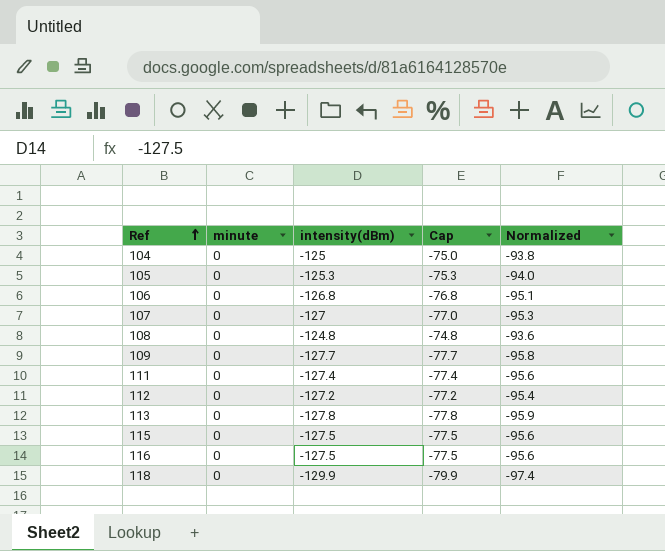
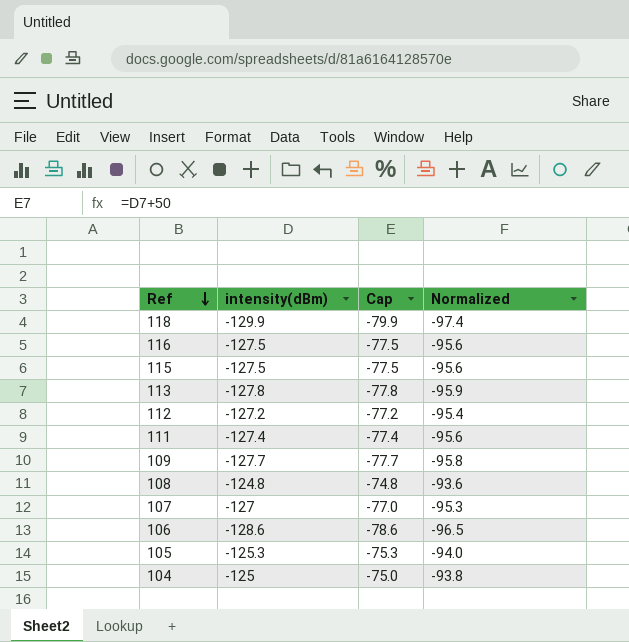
row order: Ref ascending -> Ref descending
column minute | position: 2 -> none
106 | intensity(dBm): -126.8 -> -128.6
106 | Cap: -76.8 -> -78.6
106 | Normalized: -95.1 -> -96.5

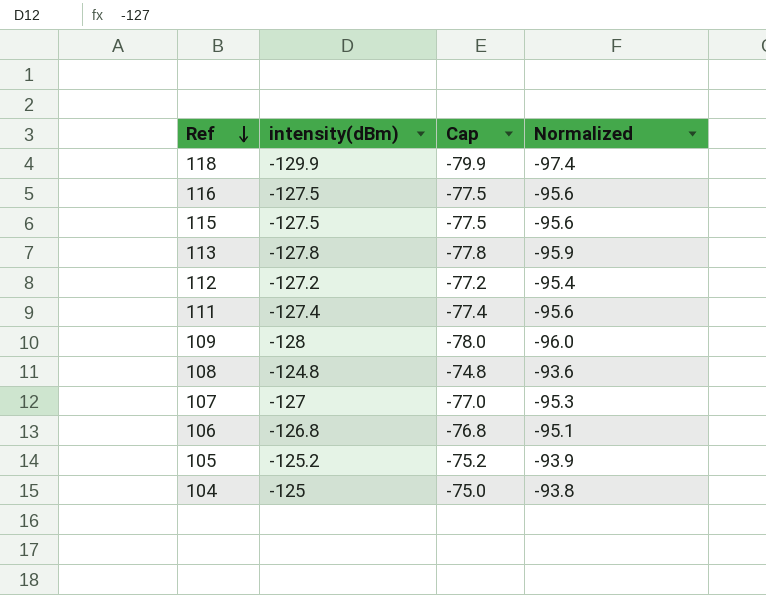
109 | intensity(dBm): -127.7 -> -128
109 | Cap: -77.7 -> -78.0
109 | Normalized: -95.8 -> -96.0
106 | intensity(dBm): -128.6 -> -126.8
106 | Cap: -78.6 -> -76.8
106 | Normalized: -96.5 -> -95.1
105 | intensity(dBm): -125.3 -> -125.2
105 | Cap: -75.3 -> -75.2
105 | Normalized: -94.0 -> -93.9

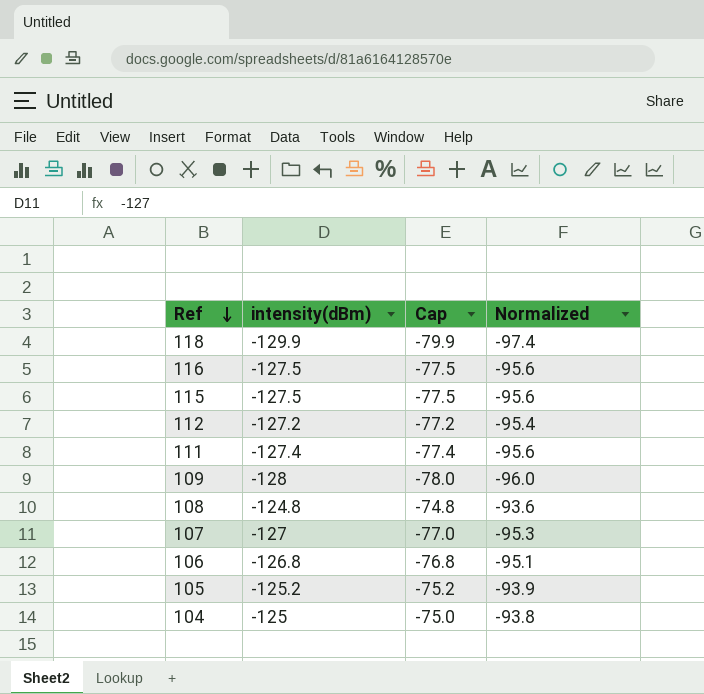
row 113: -127.8 | -77.8 | -95.9 -> none

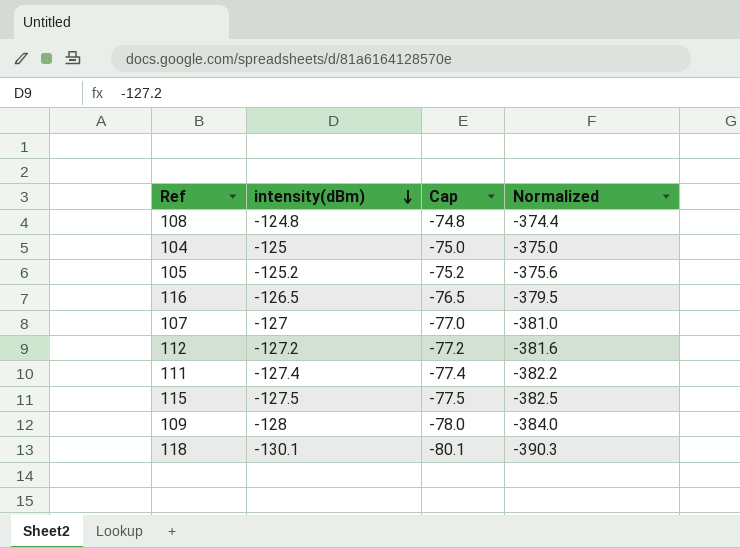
row order: Ref descending -> intensity(dBm) descending
column Normalized | formula: [intensity(dBm)] * 0.75 -> [intensity(dBm)] * 3
row 106: -126.8 | -76.8 | -95.1 -> none
116 | intensity(dBm): -127.5 -> -126.5
116 | Cap: -77.5 -> -76.5
118 | intensity(dBm): -129.9 -> -130.1
118 | Cap: -79.9 -> -80.1

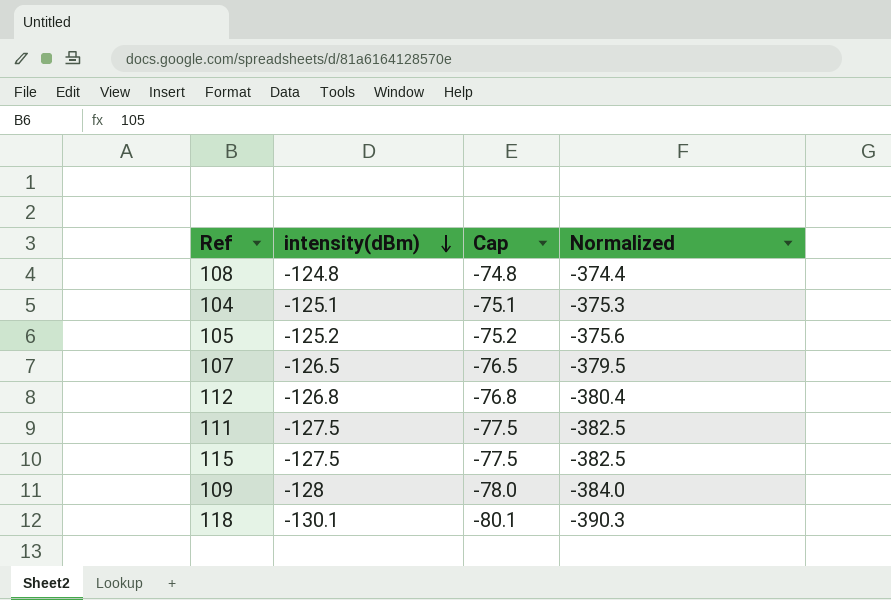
row 116: -126.5 | -76.5 | -379.5 -> none
104 | intensity(dBm): -125 -> -125.1
104 | Cap: -75.0 -> -75.1
104 | Normalized: -375.0 -> -375.3
107 | intensity(dBm): -127 -> -126.5
107 | Cap: -77.0 -> -76.5
107 | Normalized: -381.0 -> -379.5
112 | intensity(dBm): -127.2 -> -126.8
112 | Cap: -77.2 -> -76.8
112 | Normalized: -381.6 -> -380.4
111 | intensity(dBm): -127.4 -> -127.5
111 | Cap: -77.4 -> -77.5
111 | Normalized: -382.2 -> -382.5

